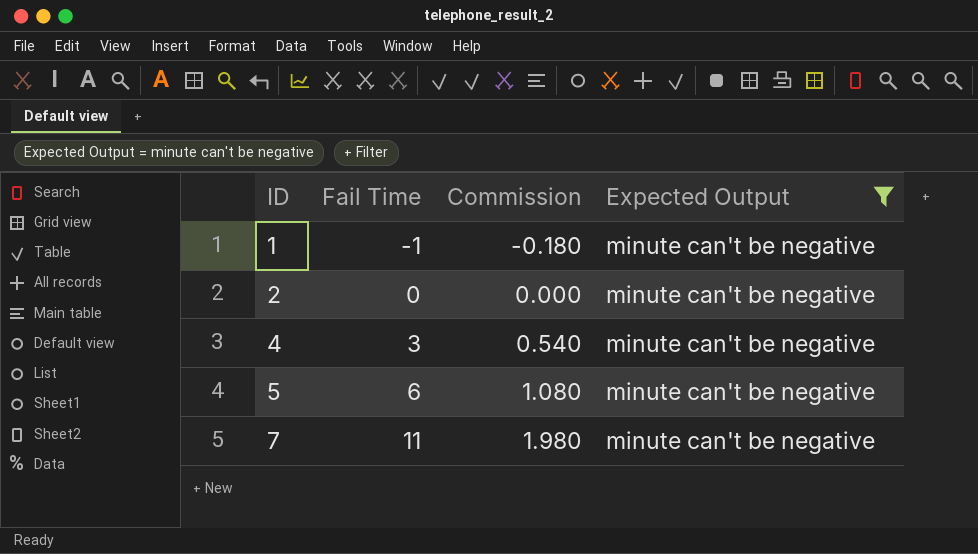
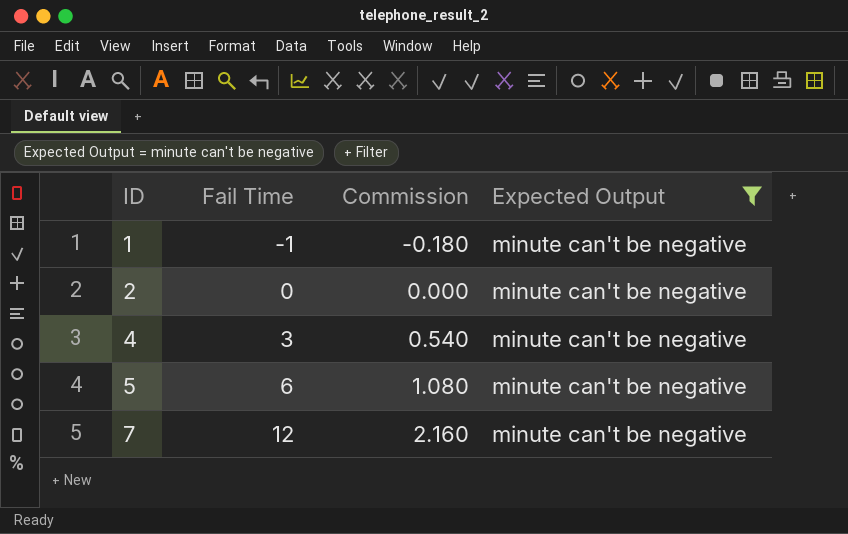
7 | Fail Time: 11 -> 12
7 | Commission: 1.980 -> 2.160

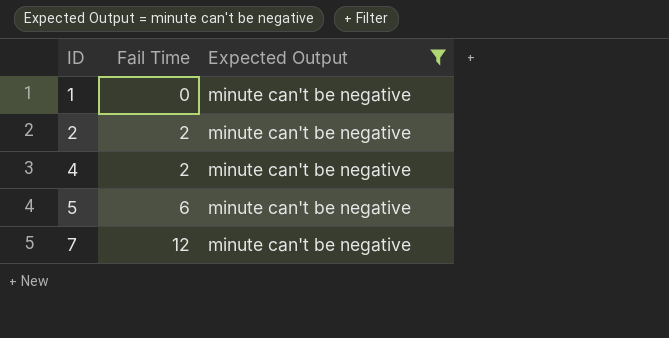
column Commission | formula: [Fail Time] * 0.18 -> none
1 | Fail Time: -1 -> 0
2 | Fail Time: 0 -> 2
4 | Fail Time: 3 -> 2

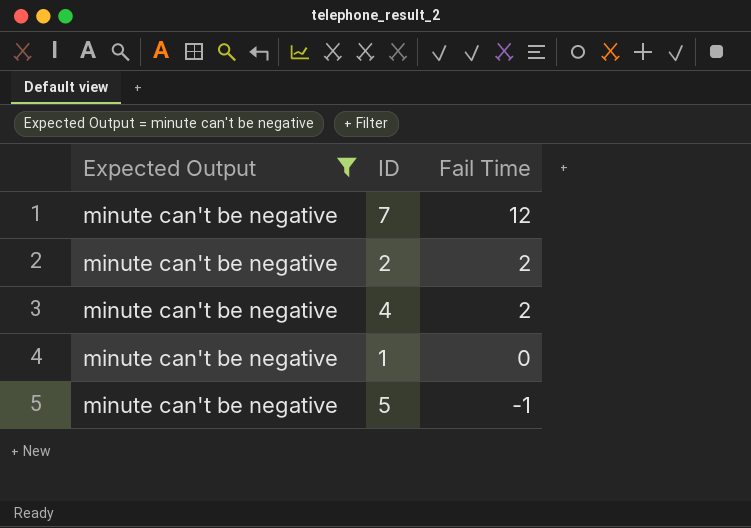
row order: ID ascending -> Fail Time descending
column Expected Output | position: 3 -> 1
5 | Fail Time: 6 -> -1

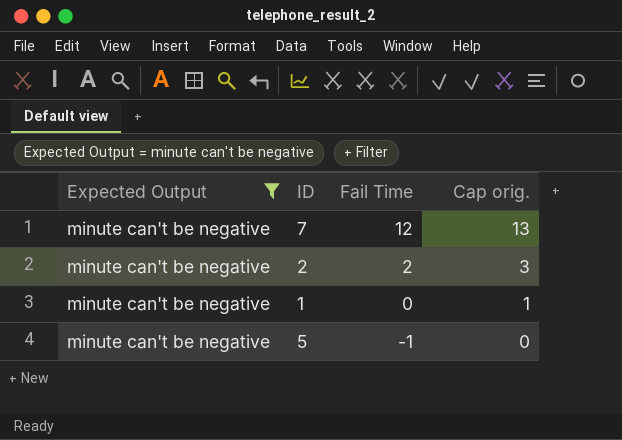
column Cap orig. | formula: none -> [Fail Time] + 1
row 4: minute can't be negative | 2 -> none

